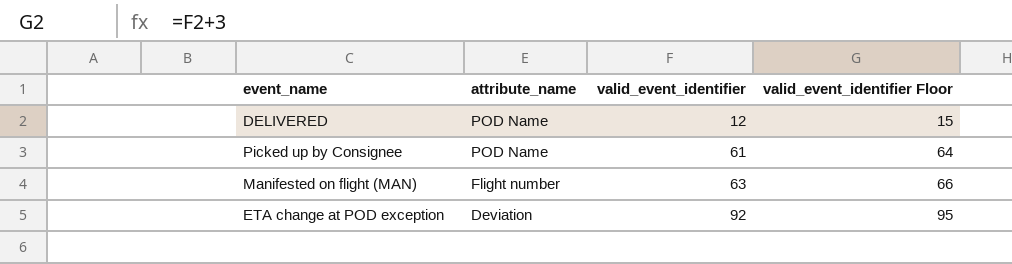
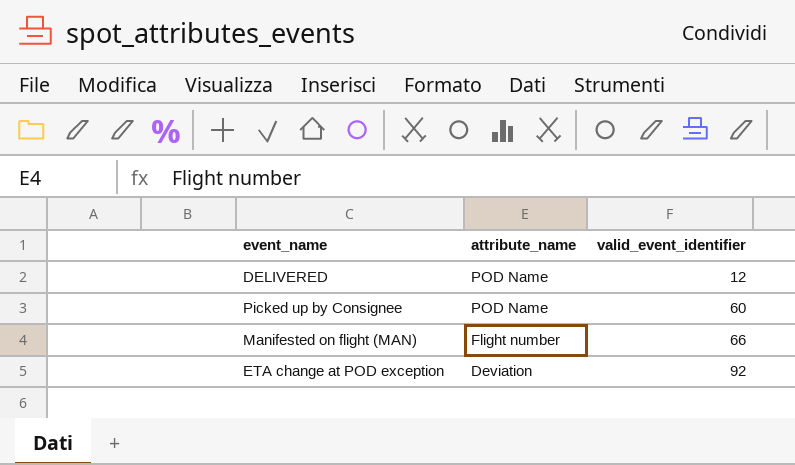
column valid_event_identifier Floor | formula: [valid_event_identifier] + 3 -> none
Picked up by Consignee | valid_event_identifier: 61 -> 60
Manifested on flight (MAN) | valid_event_identifier: 63 -> 66

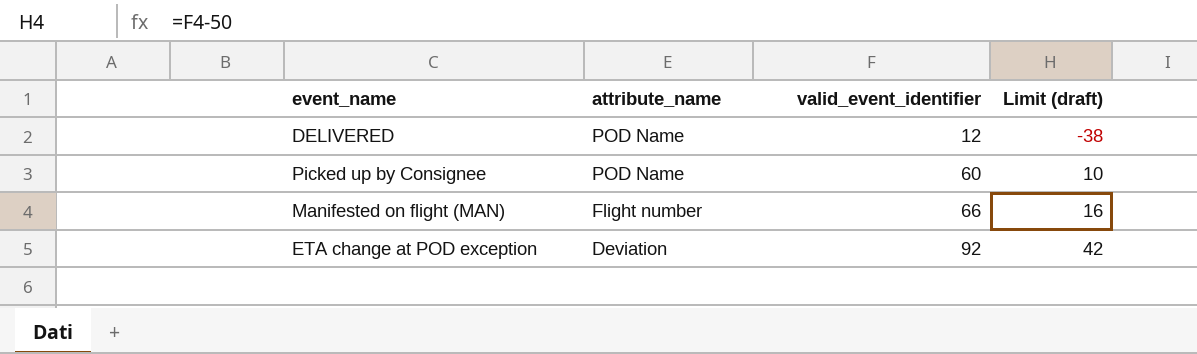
column Limit (draft) | formula: none -> [valid_event_identifier] - 50

